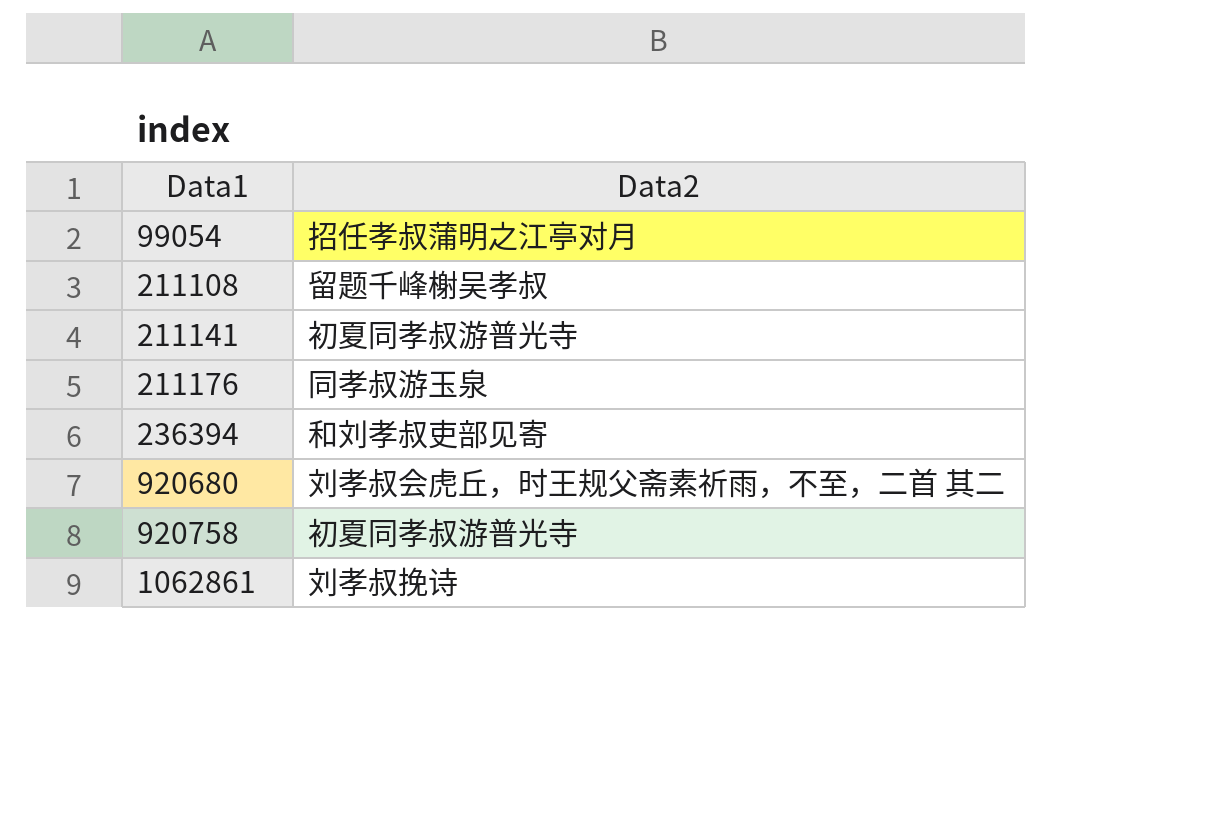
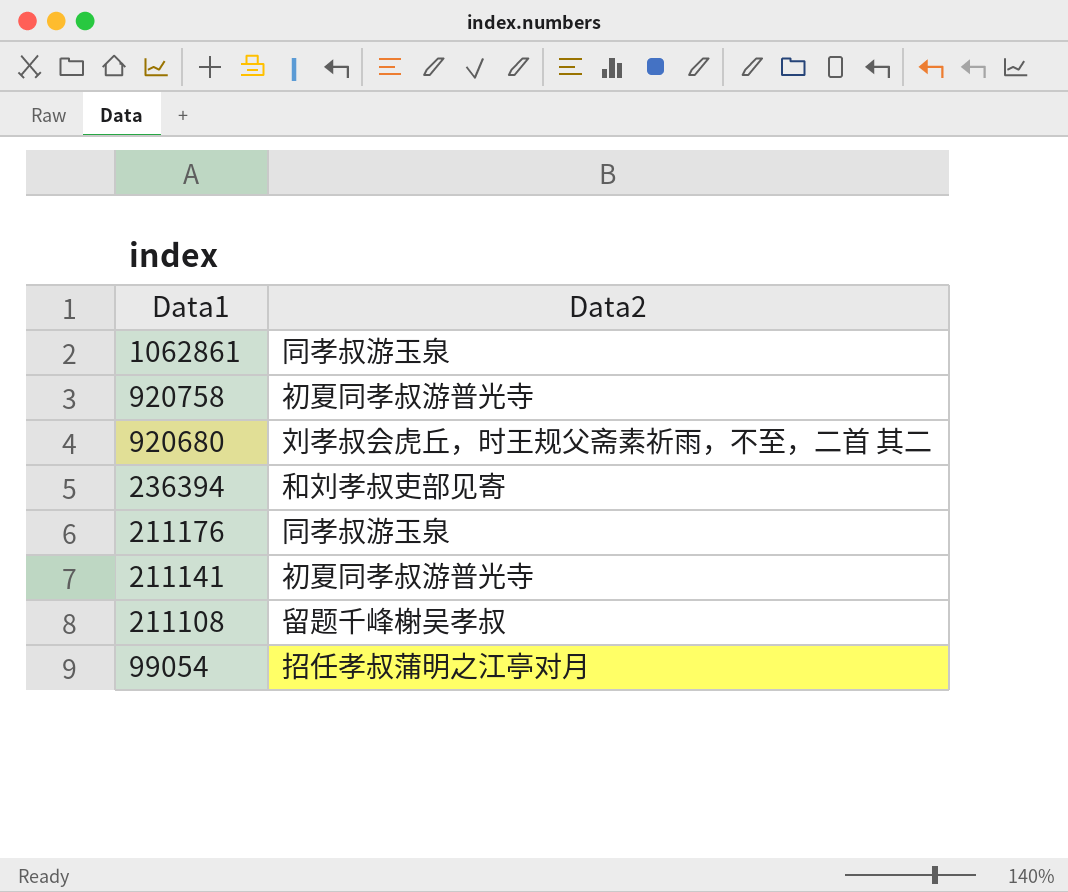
row order: Data1 ascending -> Data1 descending
1062861 | Data2: 刘孝叔挽诗 -> 同孝叔游玉泉

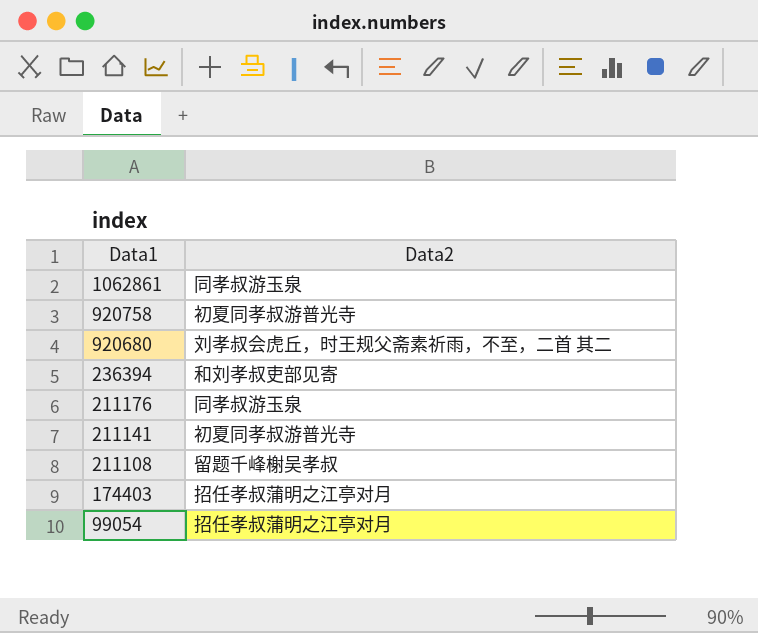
row 174403: none -> 招任孝叔蒲明之江亭对月

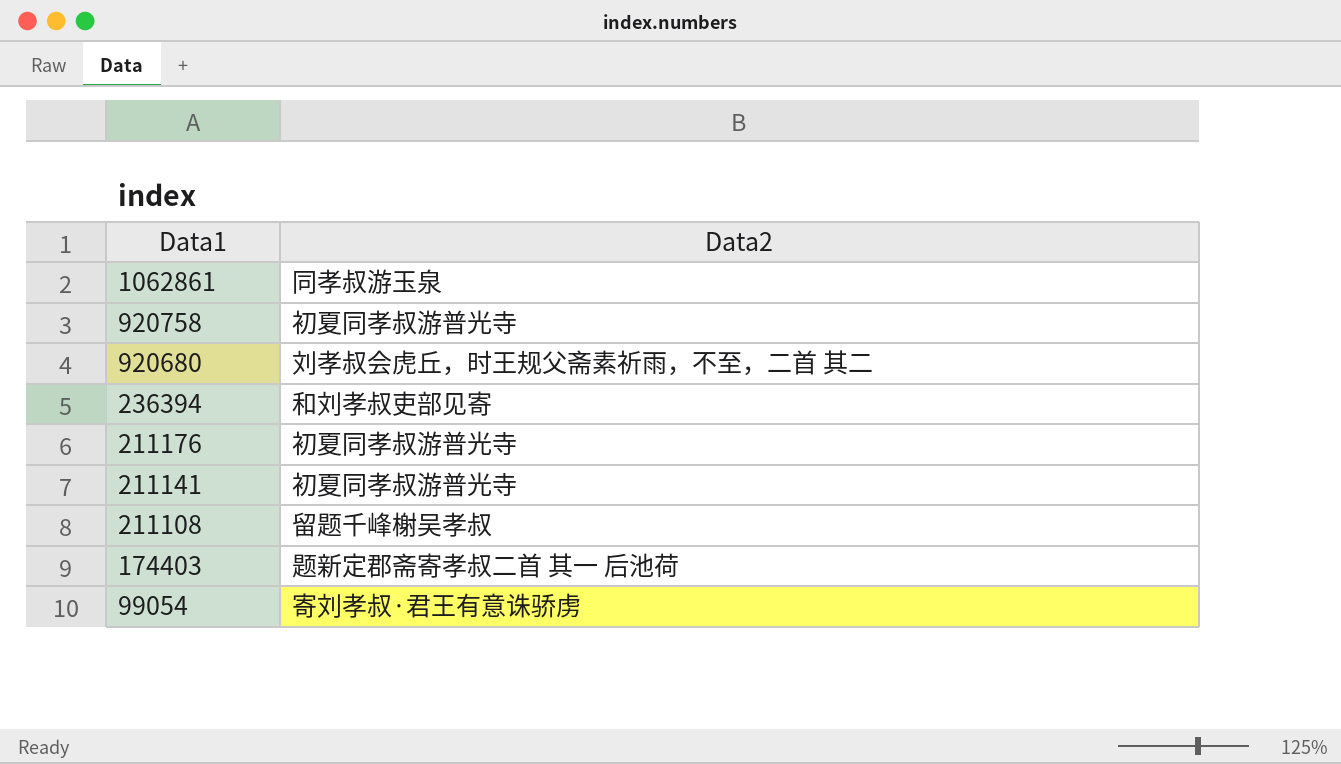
211176 | Data2: 同孝叔游玉泉 -> 初夏同孝叔游普光寺
174403 | Data2: 招任孝叔蒲明之江亭对月 -> 题新定郡斋寄孝叔二首 其一 后池荷
99054 | Data2: 招任孝叔蒲明之江亭对月 -> 寄刘孝叔·君王有意诛骄虏

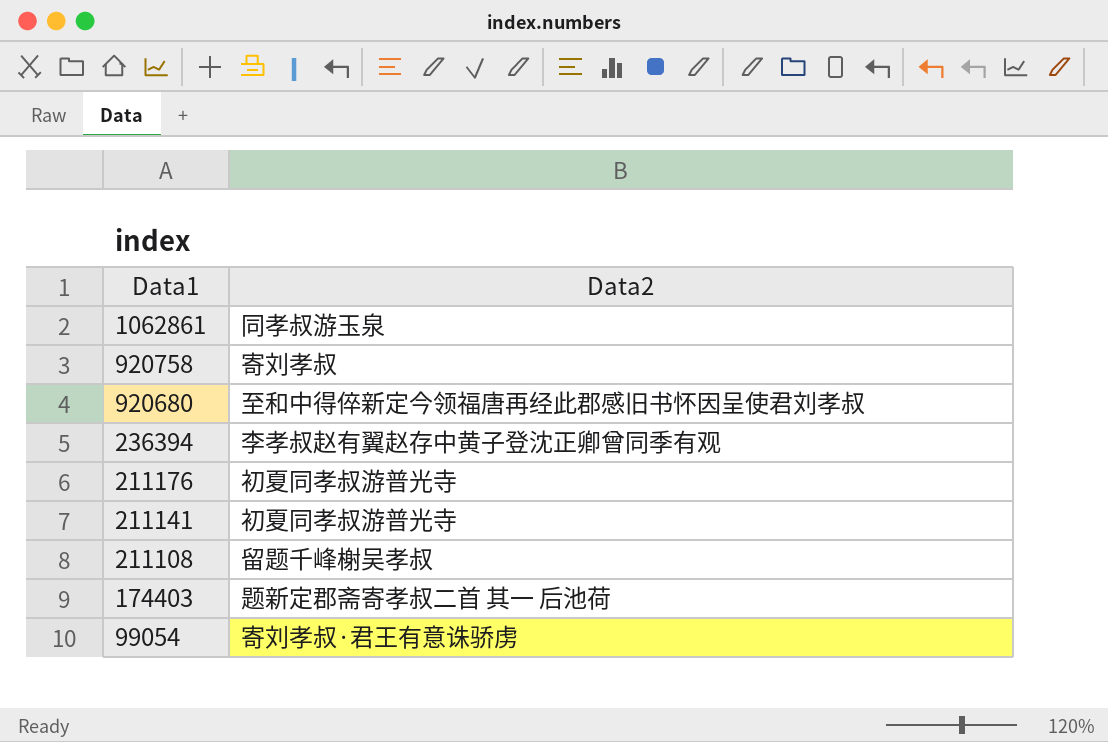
920758 | Data2: 初夏同孝叔游普光寺 -> 寄刘孝叔
920680 | Data2: 刘孝叔会虎丘，时王规父斋素祈雨，不至，二首 其二 -> 至和中得倅新定今领福唐再经此郡感旧书怀因呈使君刘孝叔
236394 | Data2: 和刘孝叔吏部见寄 -> 李孝叔赵有翼赵存中黄子登沈正卿曾同季有观

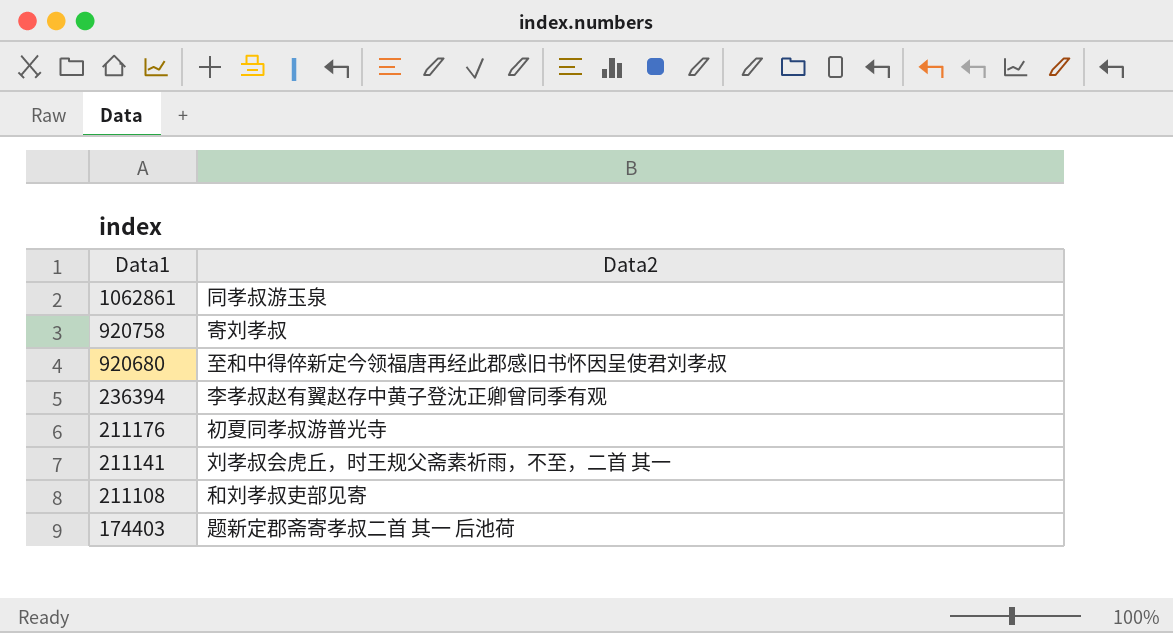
row 99054: 寄刘孝叔·君王有意诛骄虏 -> none
211141 | Data2: 初夏同孝叔游普光寺 -> 刘孝叔会虎丘，时王规父斋素祈雨，不至，二首 其一
211108 | Data2: 留题千峰榭吴孝叔 -> 和刘孝叔吏部见寄

